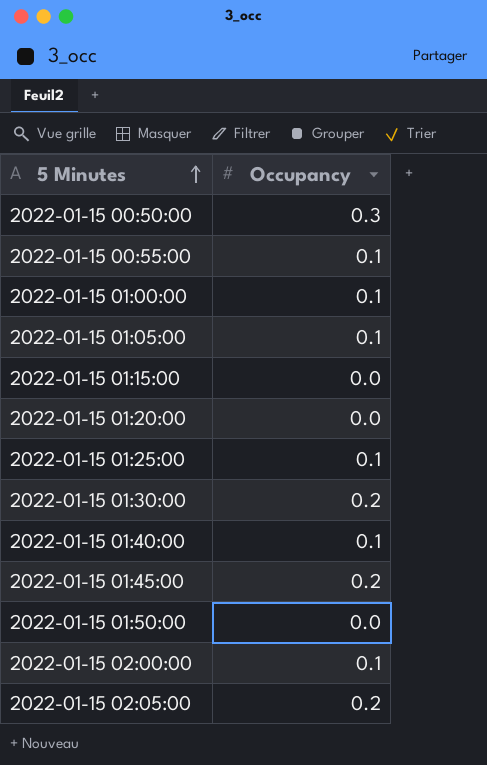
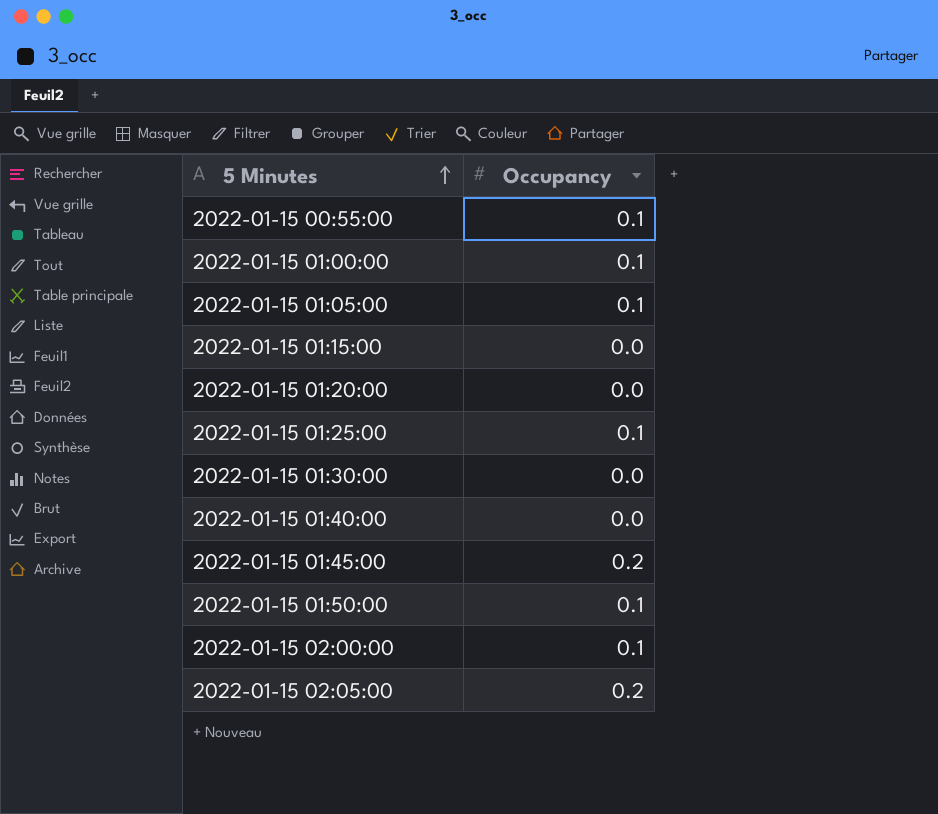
row 2022-01-15 00:50:00: 0.3 -> none
2022-01-15 01:30:00 | Occupancy: 0.2 -> 0.0
2022-01-15 01:40:00 | Occupancy: 0.1 -> 0.0
2022-01-15 01:50:00 | Occupancy: 0.0 -> 0.1

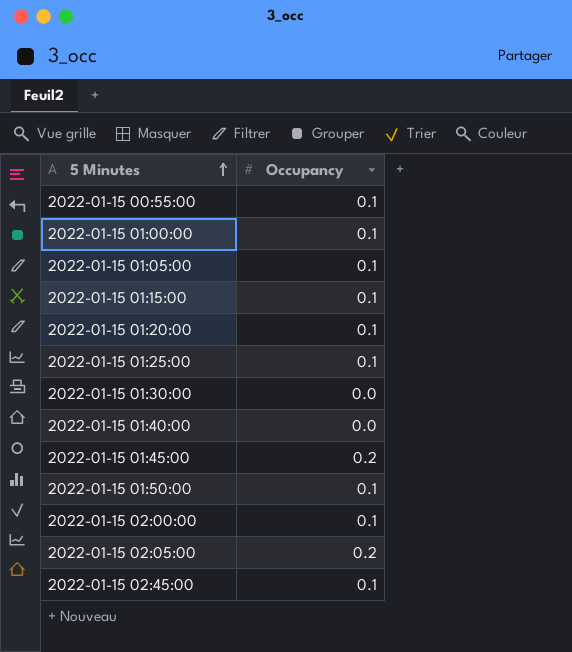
2022-01-15 01:15:00 | Occupancy: 0.0 -> 0.1
2022-01-15 01:20:00 | Occupancy: 0.0 -> 0.1
row 2022-01-15 02:45:00: none -> 0.1

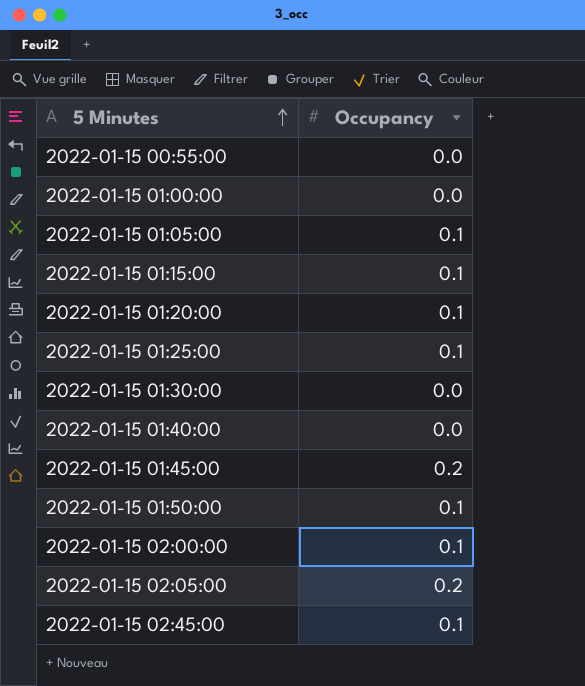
2022-01-15 00:55:00 | Occupancy: 0.1 -> 0.0
2022-01-15 01:00:00 | Occupancy: 0.1 -> 0.0

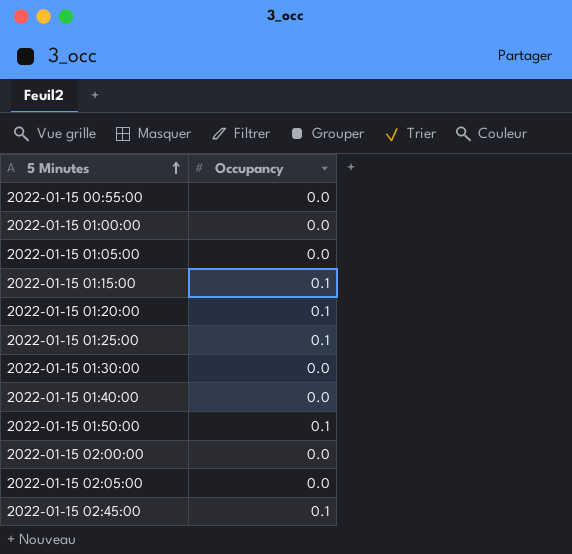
row 2022-01-15 01:45:00: 0.2 -> none
2022-01-15 01:05:00 | Occupancy: 0.1 -> 0.0
2022-01-15 02:00:00 | Occupancy: 0.1 -> 0.0
2022-01-15 02:05:00 | Occupancy: 0.2 -> 0.0

